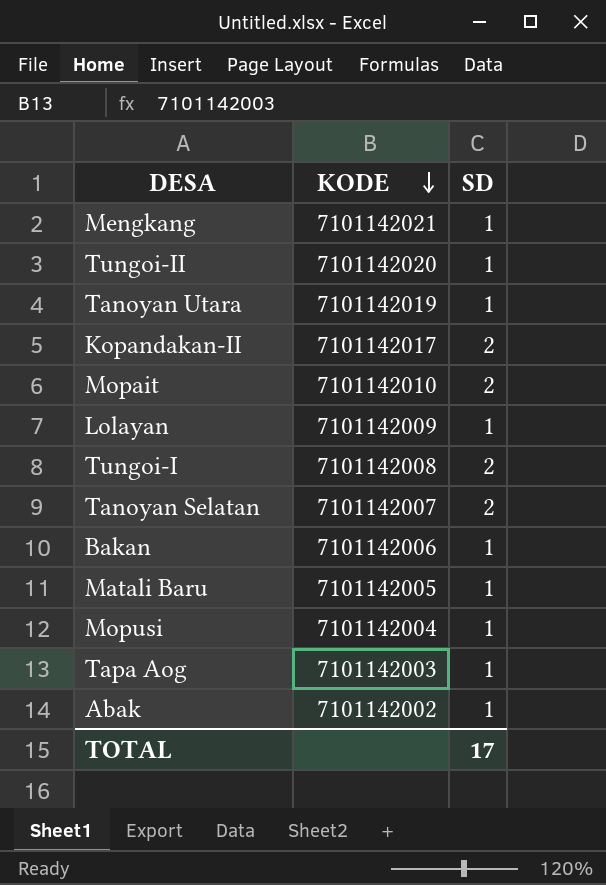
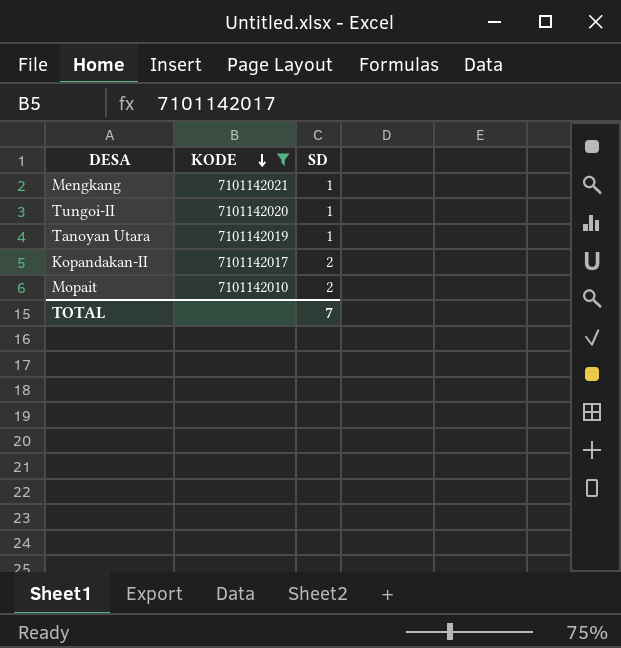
filter: none -> KODE >= 7101142010
TOTAL | SD: 17 -> 7

